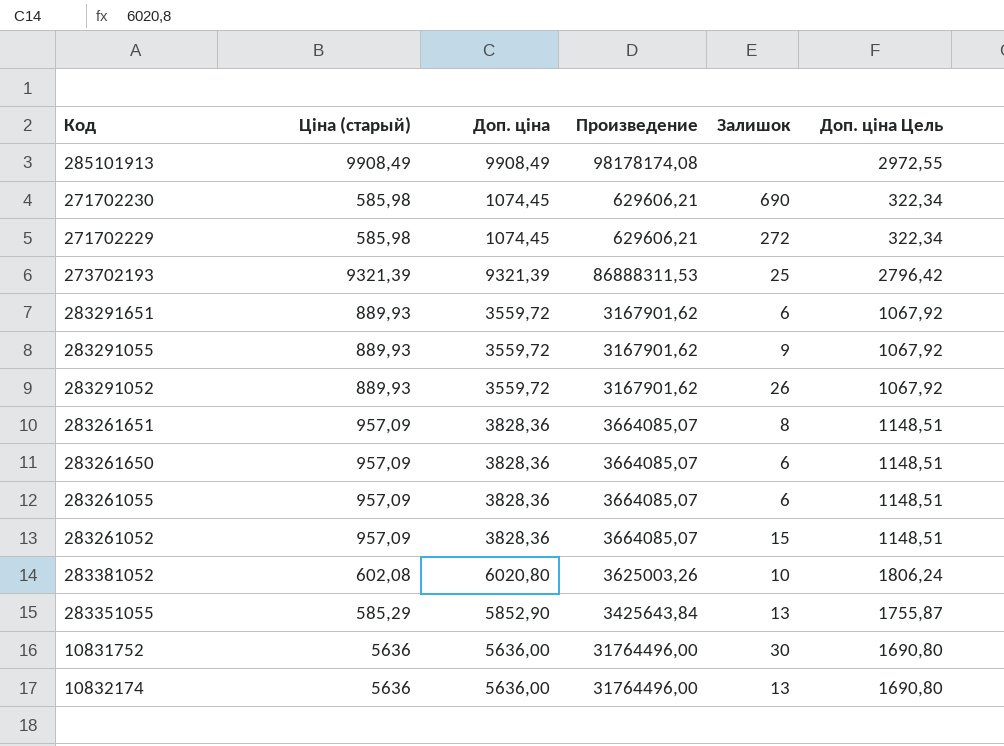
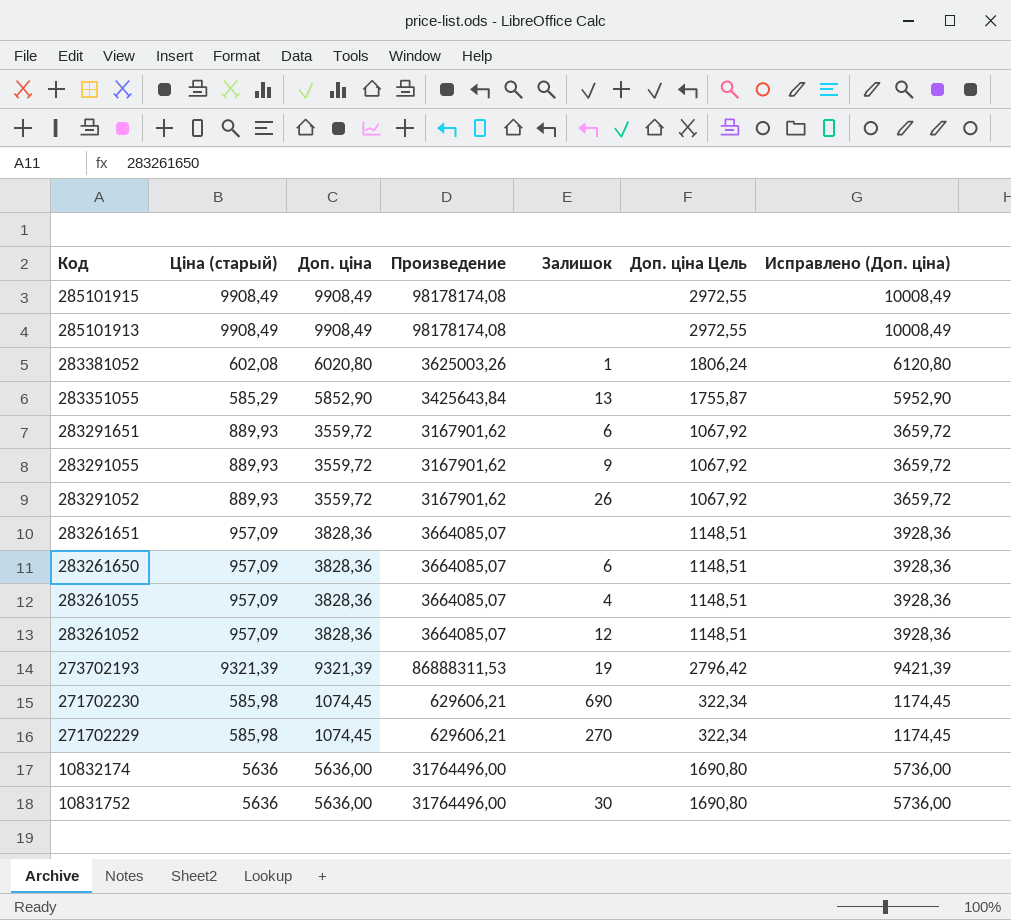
row order: none -> Код descending
column Исправлено (Доп. ціна) | formula: none -> [Доп. ціна] + 100
row 285101915: none -> 9908,49 | 9908,49 | 98178174,08 | none | 2972,55 | 10008,49
283381052 | Залишок: 10 -> 1
283261651 | Залишок: 8 -> none
283261055 | Залишок: 6 -> 4
283261052 | Залишок: 15 -> 12
273702193 | Залишок: 25 -> 19
271702229 | Залишок: 272 -> 270
10832174 | Залишок: 13 -> none

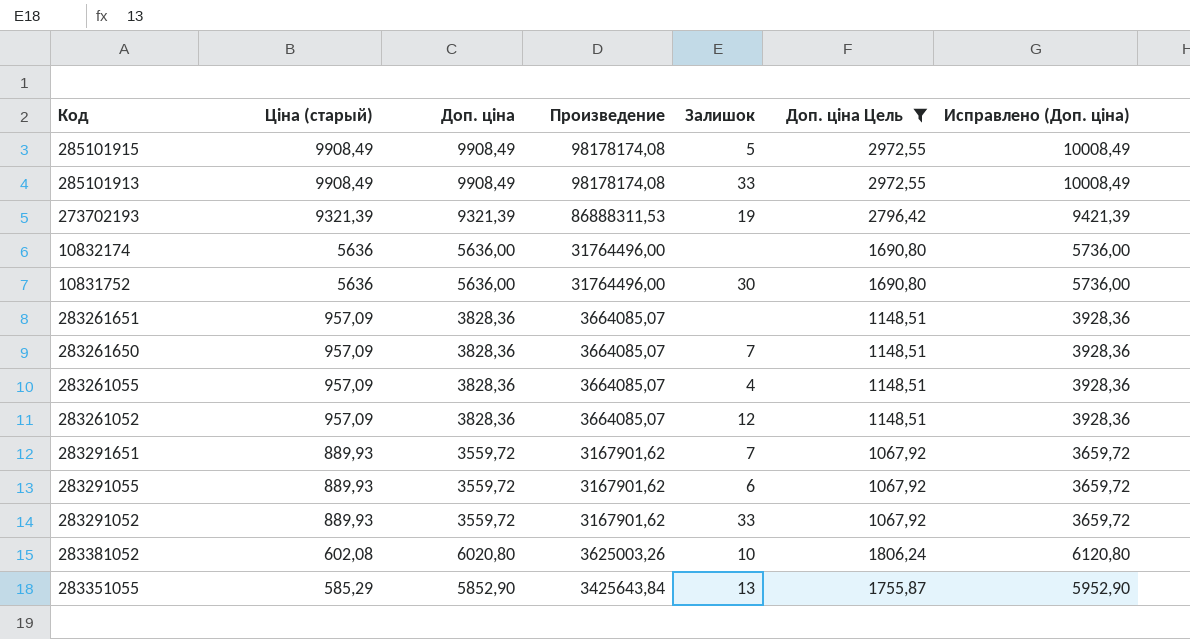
filter: none -> Доп. ціна Цель != 322,34
row order: Код descending -> Ціна (старый) descending
285101915 | Залишок: none -> 5
285101913 | Залишок: none -> 33
283261650 | Залишок: 6 -> 7
283291651 | Залишок: 6 -> 7
283291055 | Залишок: 9 -> 6
283291052 | Залишок: 26 -> 33
283381052 | Залишок: 1 -> 10

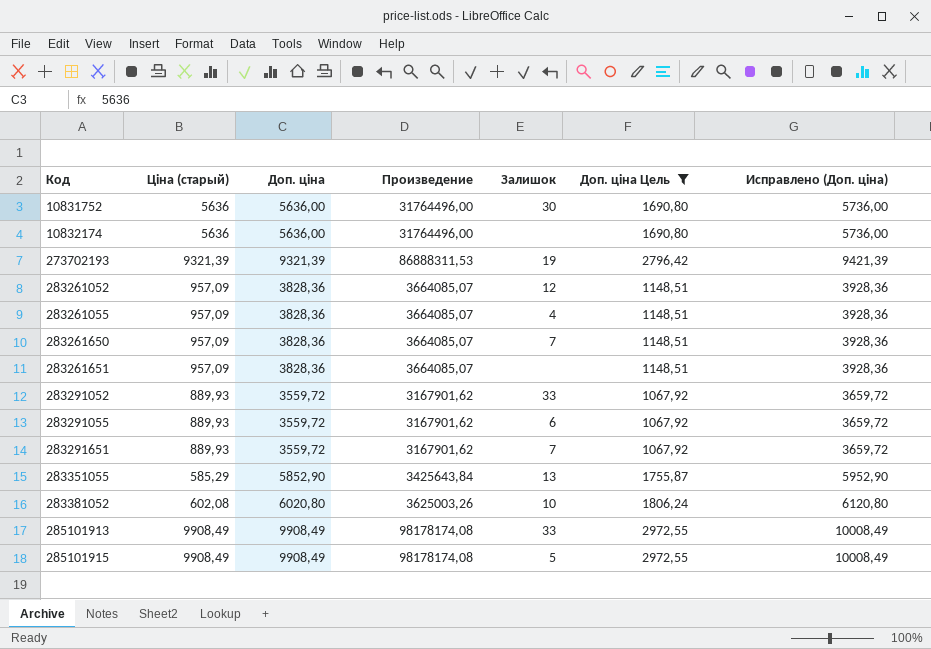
row order: Ціна (старый) descending -> Код ascending

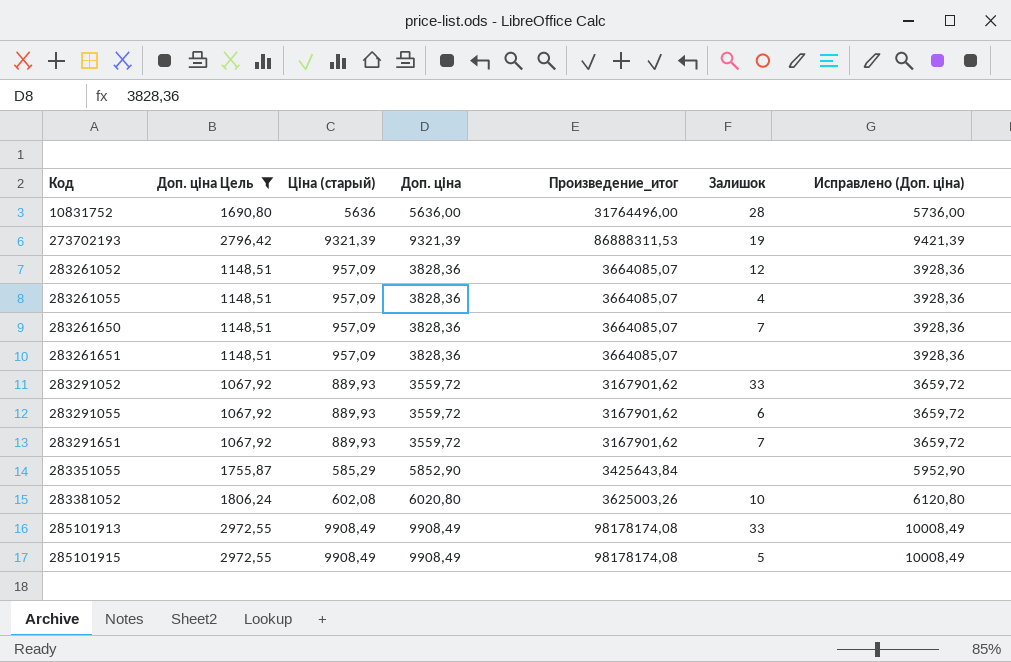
column Доп. ціна Цель | position: 6 -> 2
column name: Произведение -> Произведение_итог
row 10832174: 5636 | 5636,00 | 31764496,00 | none | 1690,80 | 5736,00 -> none
10831752 | Залишок: 30 -> 28
283351055 | Залишок: 13 -> none

